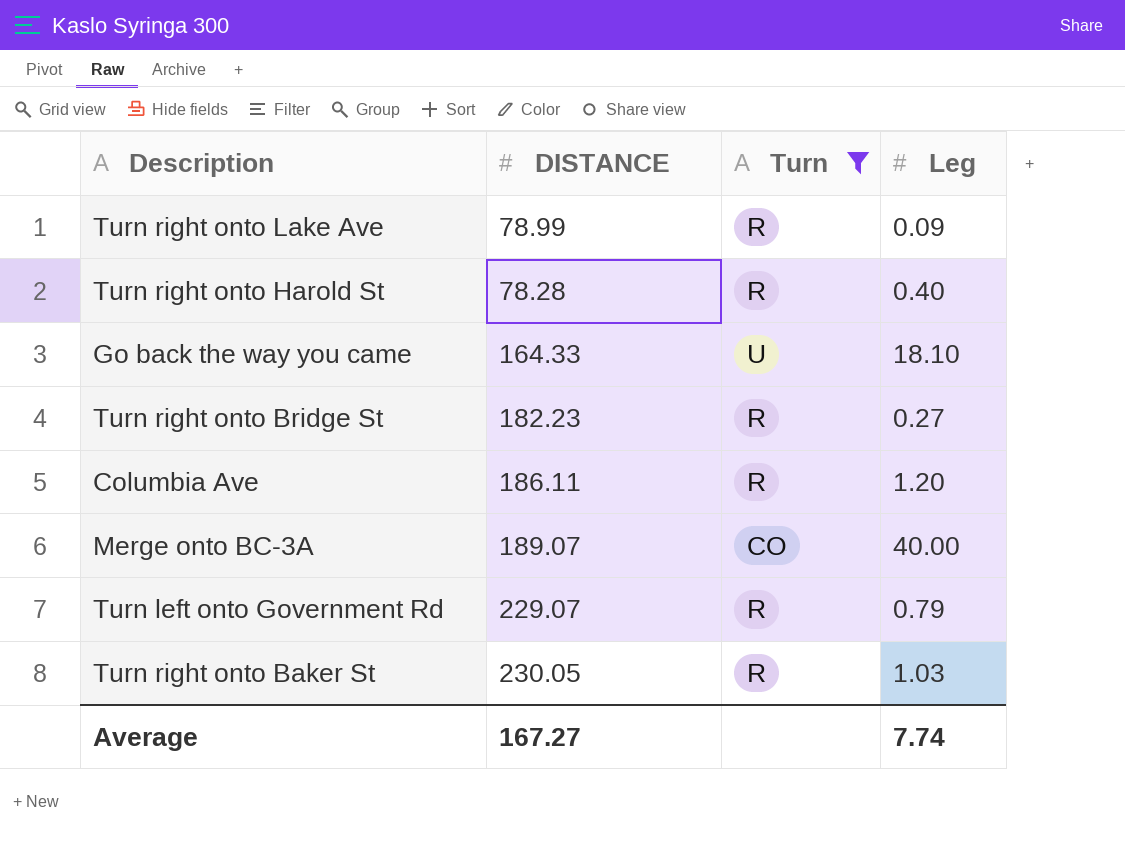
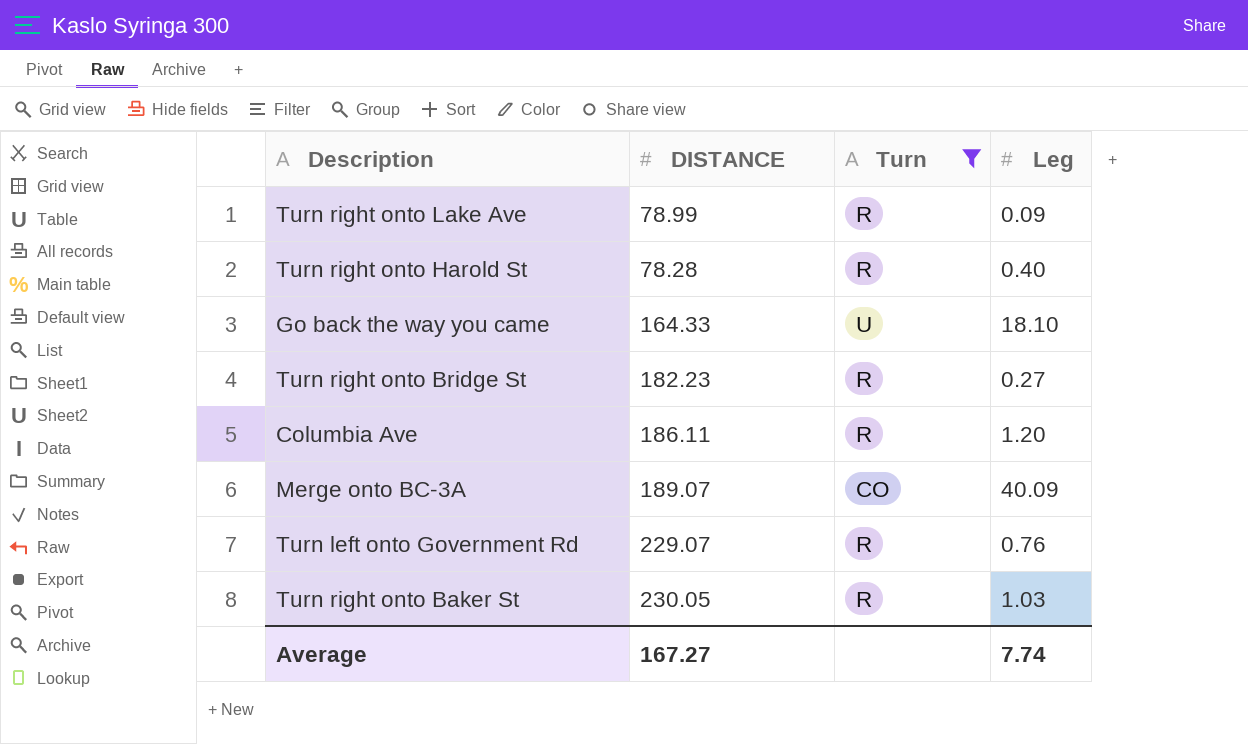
Merge onto BC-3A | Leg: 40.00 -> 40.09
Turn left onto Government Rd | Leg: 0.79 -> 0.76

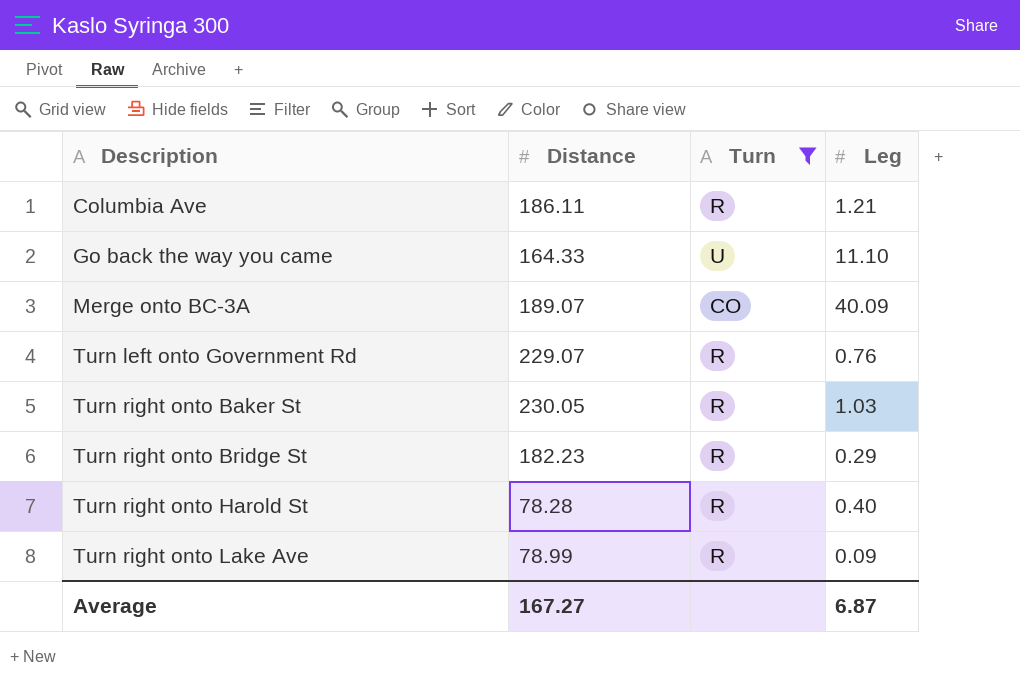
row order: none -> Description ascending
column name: DISTANCE -> Distance
Columbia Ave | Leg: 1.20 -> 1.21
Go back the way you came | Leg: 18.10 -> 11.10
Turn right onto Bridge St | Leg: 0.27 -> 0.29
Average | Leg: 7.74 -> 6.87

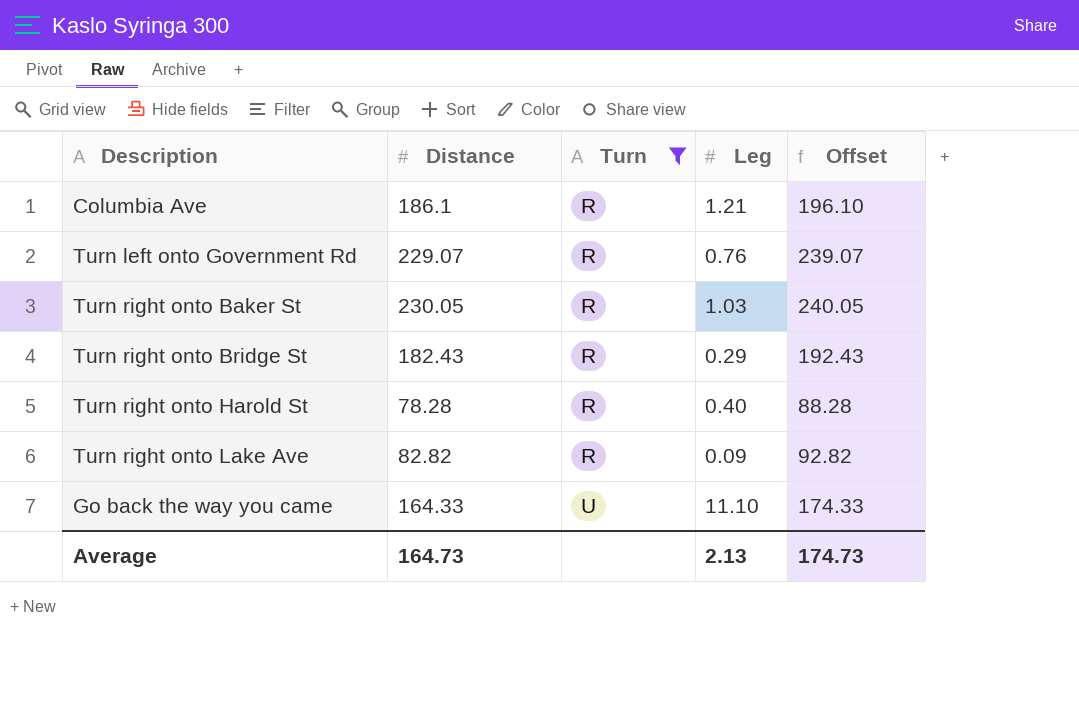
row order: Description ascending -> Turn ascending
column Offset | formula: none -> [Distance] + 10
row Merge onto BC-3A: 189.07 | CO | 40.09 -> none
Columbia Ave | Distance: 186.11 -> 186.1
Turn right onto Bridge St | Distance: 182.23 -> 182.43
Turn right onto Lake Ave | Distance: 78.99 -> 82.82
Average | Distance: 167.27 -> 164.73
Average | Leg: 6.87 -> 2.13

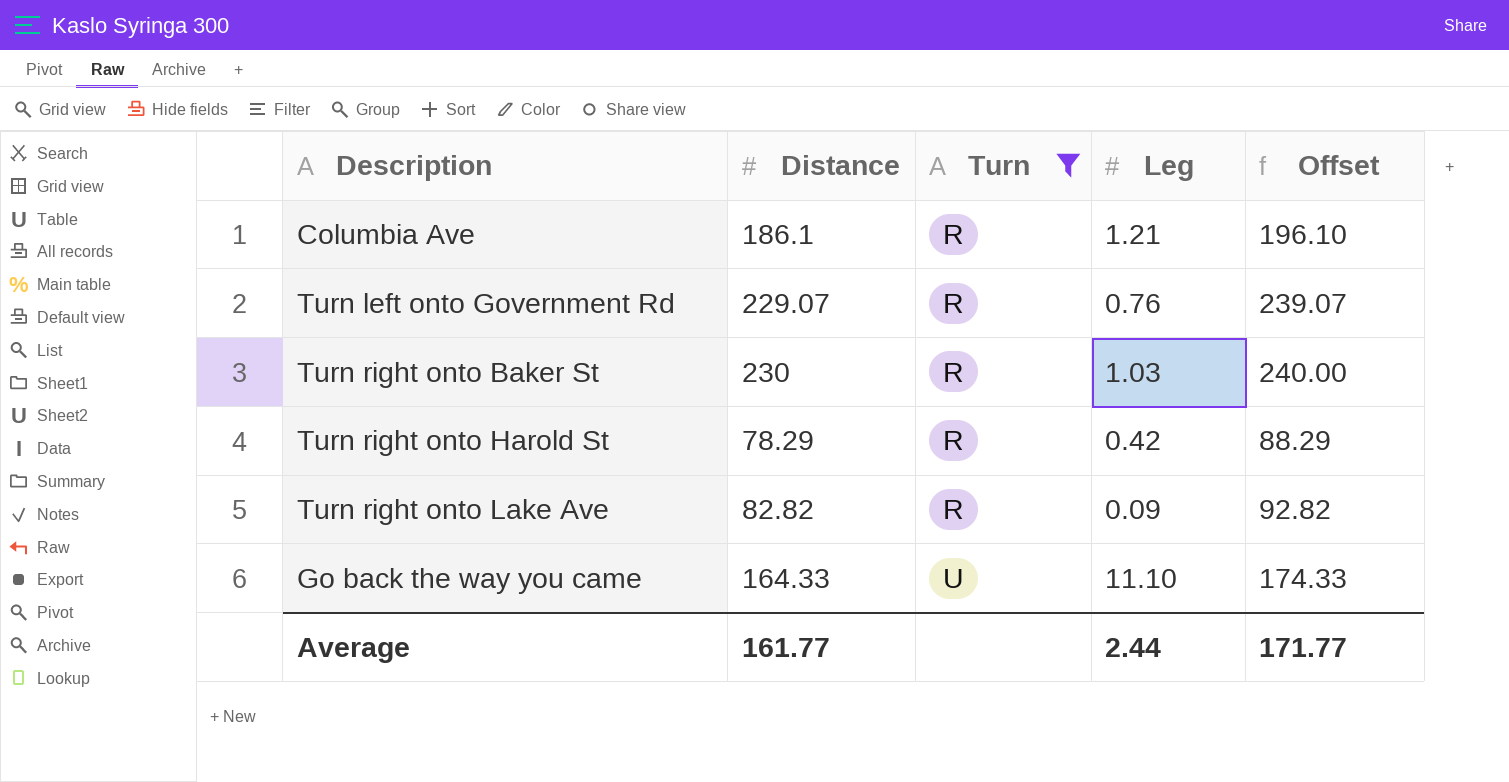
row Turn right onto Bridge St: 182.43 | R | 0.29 | 192.43 -> none
Turn right onto Baker St | Distance: 230.05 -> 230
Turn right onto Baker St | Offset: 240.05 -> 240.00
Turn right onto Harold St | Distance: 78.28 -> 78.29
Turn right onto Harold St | Leg: 0.40 -> 0.42
Turn right onto Harold St | Offset: 88.28 -> 88.29
Average | Distance: 164.73 -> 161.77
Average | Leg: 2.13 -> 2.44
Average | Offset: 174.73 -> 171.77

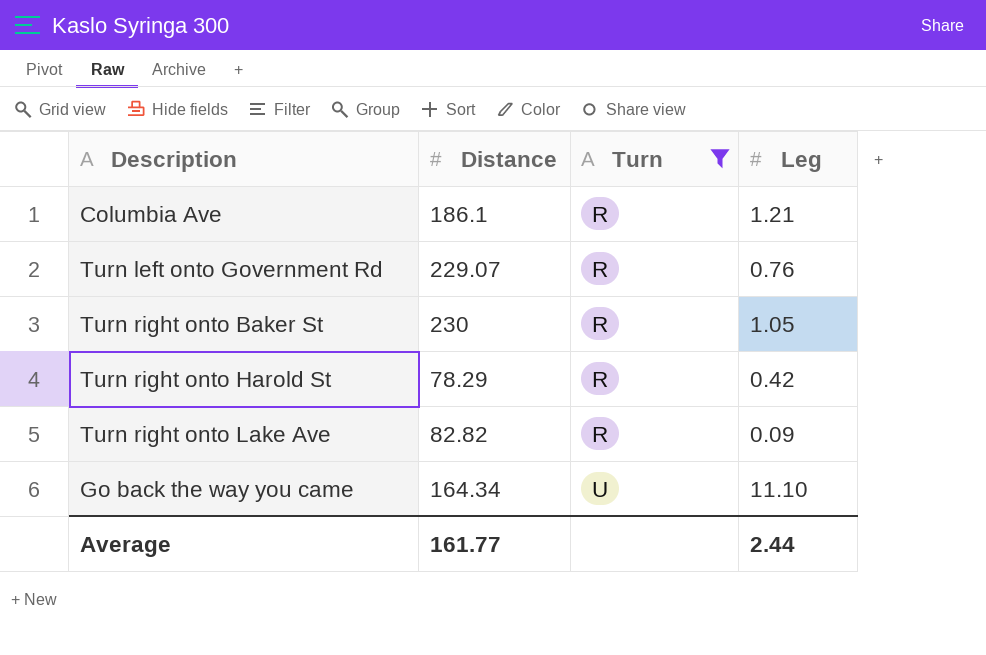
column Offset | formula: [Distance] + 10 -> none
Turn right onto Baker St | Leg: 1.03 -> 1.05
Go back the way you came | Distance: 164.33 -> 164.34

